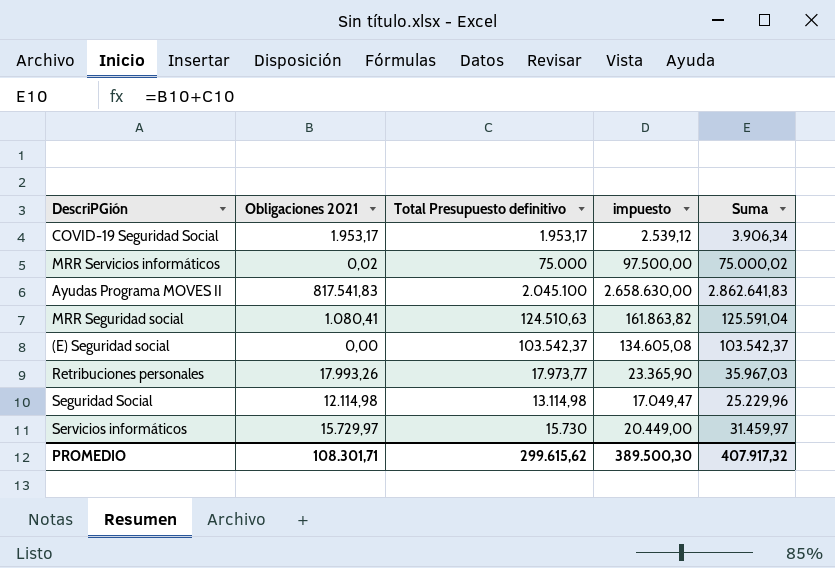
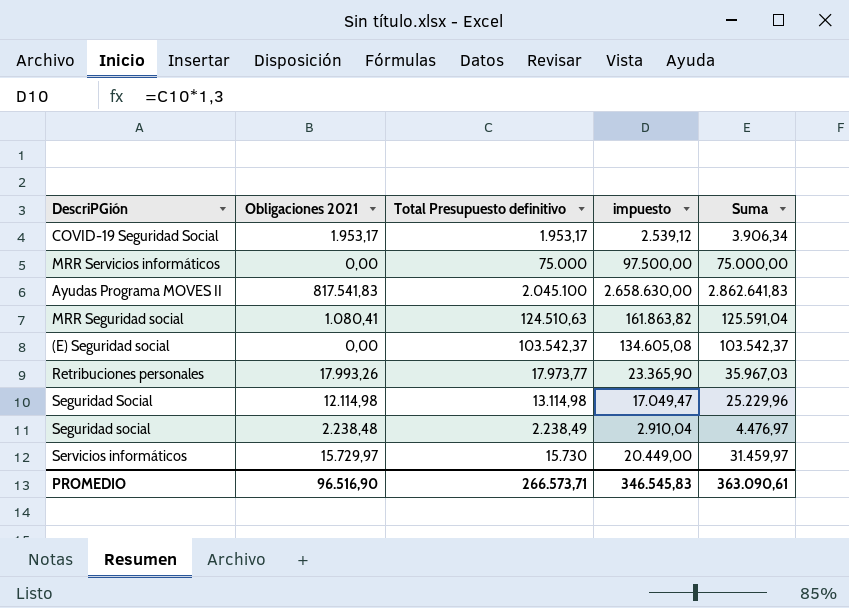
MRR Servicios informáticos | Obligaciones 2021: 0,02 -> 0,00
MRR Servicios informáticos | Suma: 75.000,02 -> 75.000,00
row Seguridad social: none -> 2.238,48 | 2.238,49 | 2.910,04 | 4.476,97
PROMEDIO | Obligaciones 2021: 108.301,71 -> 96.516,90
PROMEDIO | Total Presupuesto definitivo: 299.615,62 -> 266.573,71
PROMEDIO | impuesto: 389.500,30 -> 346.545,83
PROMEDIO | Suma: 407.917,32 -> 363.090,61

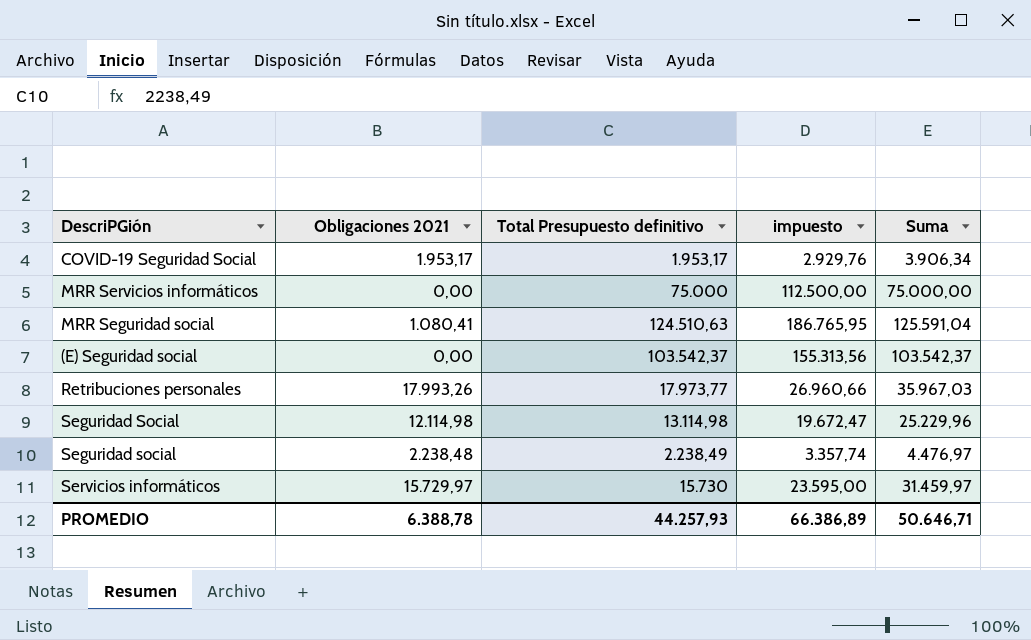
column impuesto | formula: [Total Presupuesto definitivo] * 1,3 -> [Total Presupuesto definitivo] * 1,5
row Ayudas Programa MOVES II: 817.541,83 | 2.045.100 | 2.658.630,00 | 2.862.641,83 -> none
PROMEDIO | Obligaciones 2021: 96.516,90 -> 6.388,78
PROMEDIO | Total Presupuesto definitivo: 266.573,71 -> 44.257,93
PROMEDIO | impuesto: 346.545,83 -> 66.386,89
PROMEDIO | Suma: 363.090,61 -> 50.646,71

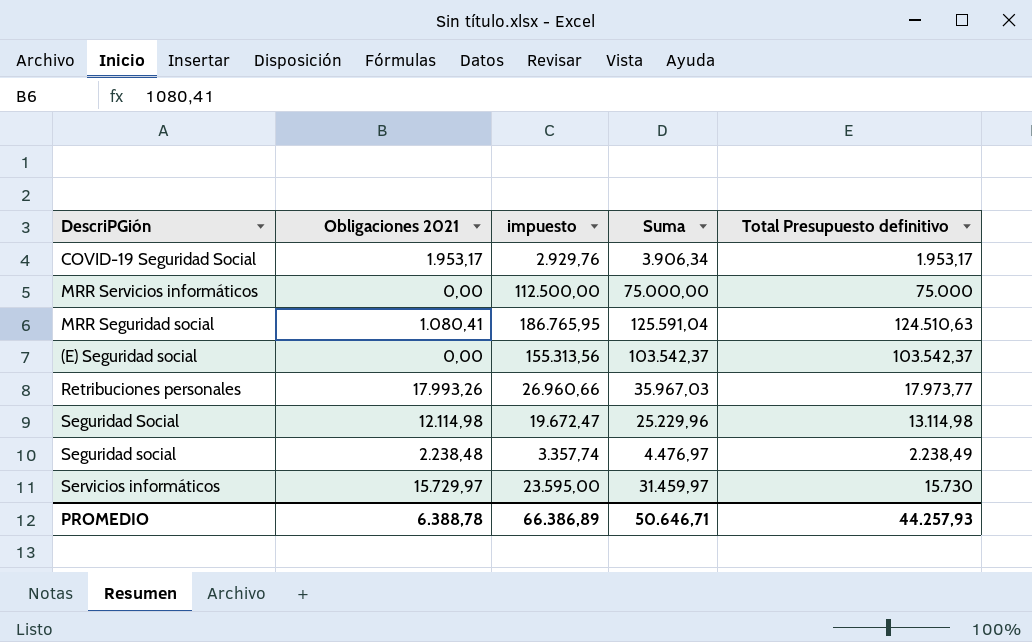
column Total Presupuesto definitivo | position: 3 -> 5

